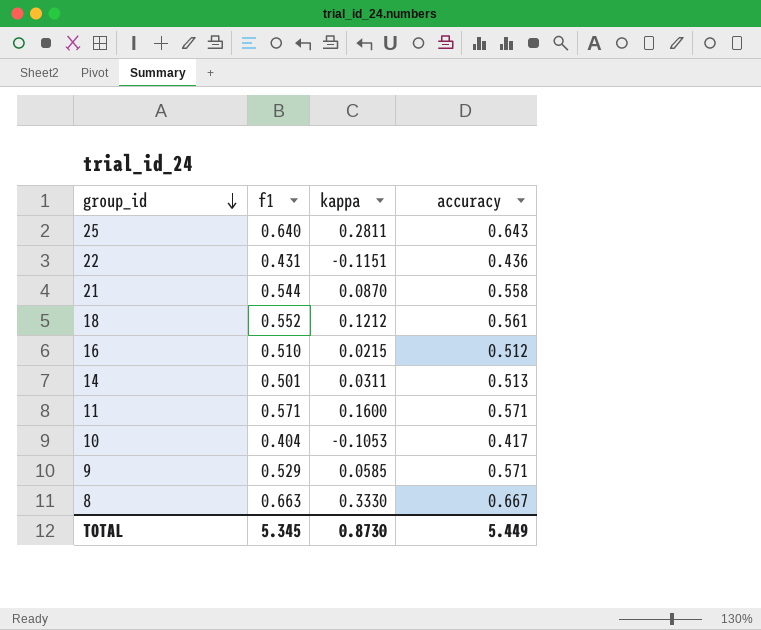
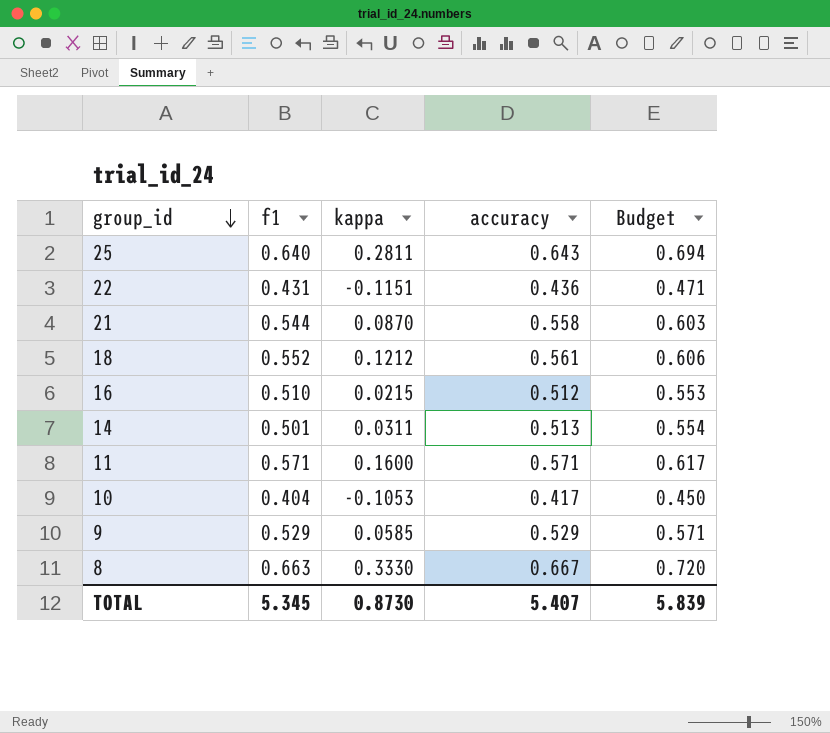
column Budget | formula: none -> [accuracy] * 1.08
9 | accuracy: 0.571 -> 0.529
TOTAL | accuracy: 5.449 -> 5.407

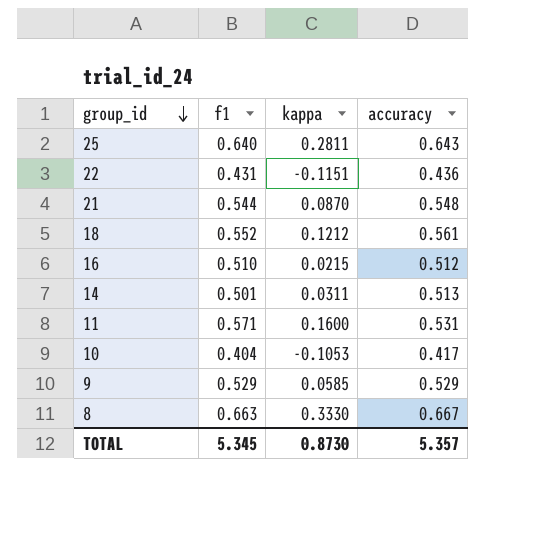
column Budget | formula: [accuracy] * 1.08 -> none
21 | accuracy: 0.558 -> 0.548
11 | accuracy: 0.571 -> 0.531
TOTAL | accuracy: 5.407 -> 5.357

